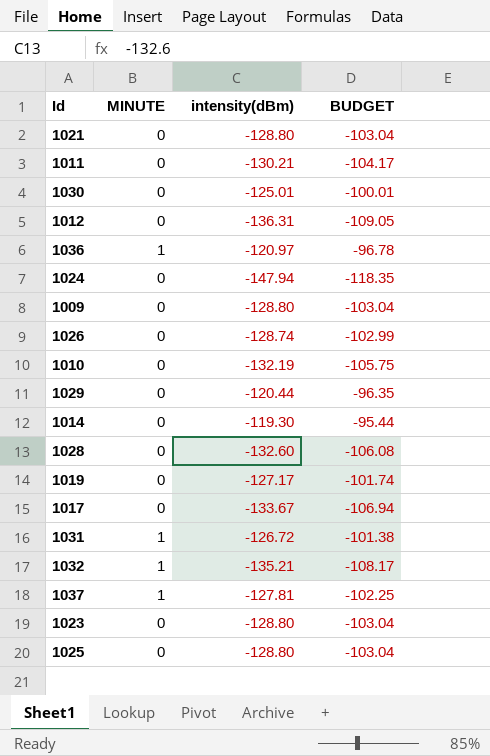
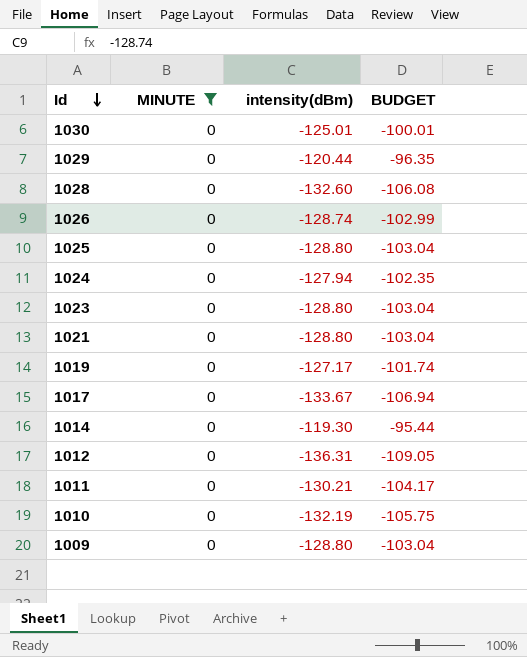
filter: none -> MINUTE = 0
row order: none -> Id descending
1024 | intensity(dBm): -147.94 -> -127.94
1024 | BUDGET: -118.35 -> -102.35

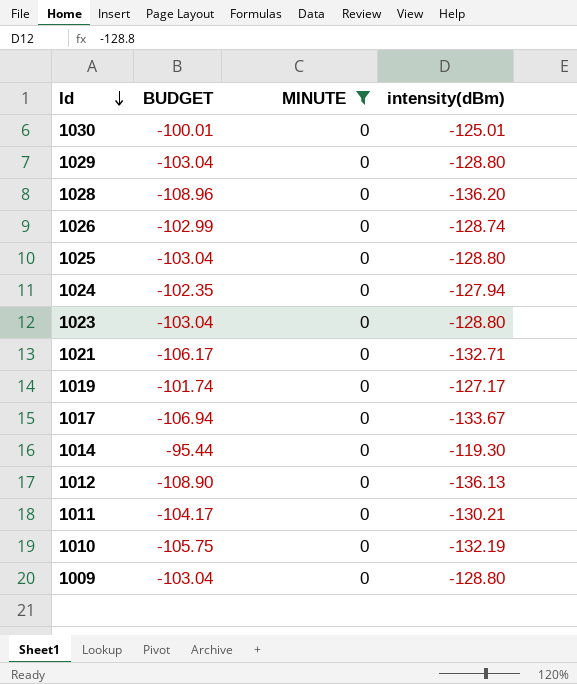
column BUDGET | position: 4 -> 2
1029 | BUDGET: -96.35 -> -103.04
1029 | intensity(dBm): -120.44 -> -128.80
1028 | BUDGET: -106.08 -> -108.96
1028 | intensity(dBm): -132.60 -> -136.20
1021 | BUDGET: -103.04 -> -106.17
1021 | intensity(dBm): -128.80 -> -132.71
1012 | BUDGET: -109.05 -> -108.90
1012 | intensity(dBm): -136.31 -> -136.13

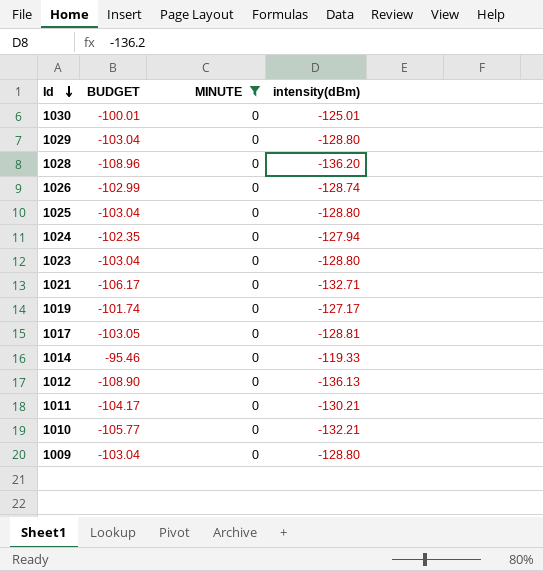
1017 | BUDGET: -106.94 -> -103.05
1017 | intensity(dBm): -133.67 -> -128.81
1014 | BUDGET: -95.44 -> -95.46
1014 | intensity(dBm): -119.30 -> -119.33
1010 | BUDGET: -105.75 -> -105.77
1010 | intensity(dBm): -132.19 -> -132.21

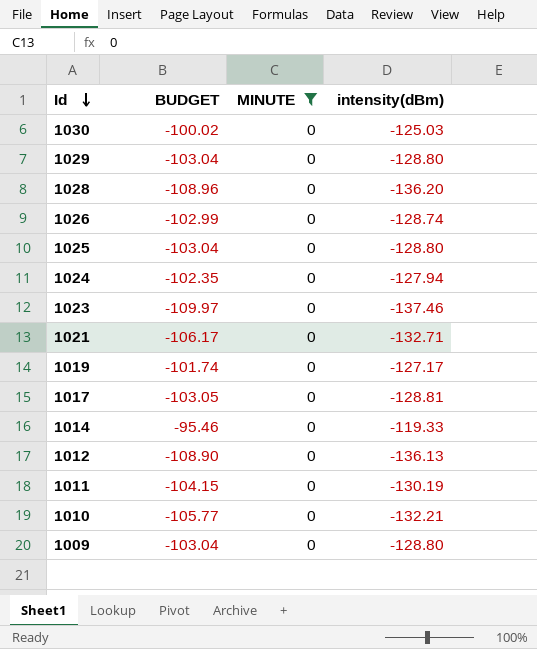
1030 | BUDGET: -100.01 -> -100.02
1030 | intensity(dBm): -125.01 -> -125.03
1023 | BUDGET: -103.04 -> -109.97
1023 | intensity(dBm): -128.80 -> -137.46
1011 | BUDGET: -104.17 -> -104.15
1011 | intensity(dBm): -130.21 -> -130.19

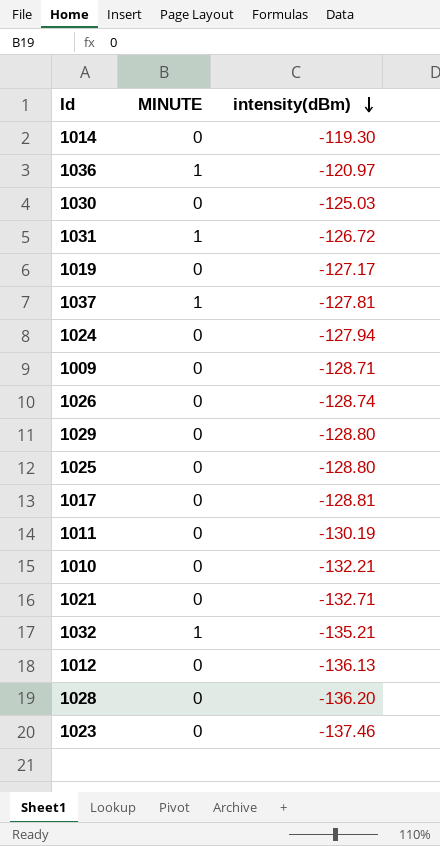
filter: MINUTE = 0 -> none
row order: Id descending -> intensity(dBm) descending
column BUDGET | formula: [intensity(dBm)] * 0.8 -> none
1014 | intensity(dBm): -119.33 -> -119.30
1009 | intensity(dBm): -128.80 -> -128.71

